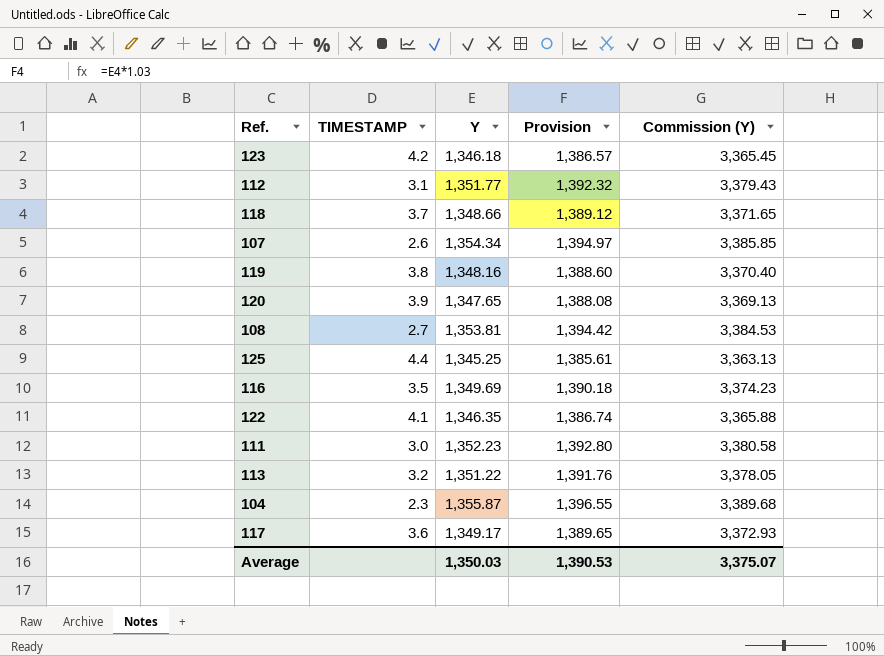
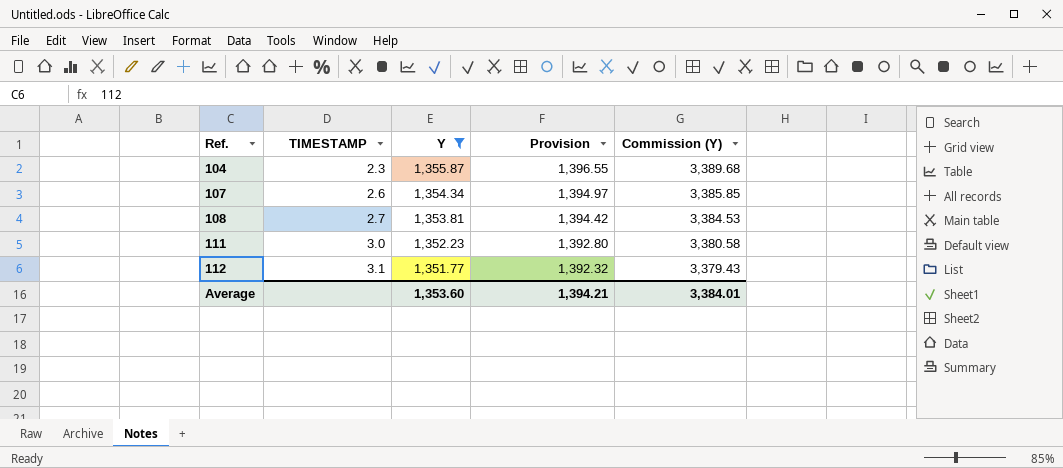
filter: none -> Y >= 1,351.77
row order: none -> Ref. ascending
Average | Y: 1,350.03 -> 1,353.60
Average | Provision: 1,390.53 -> 1,394.21
Average | Commission (Y): 3,375.07 -> 3,384.01

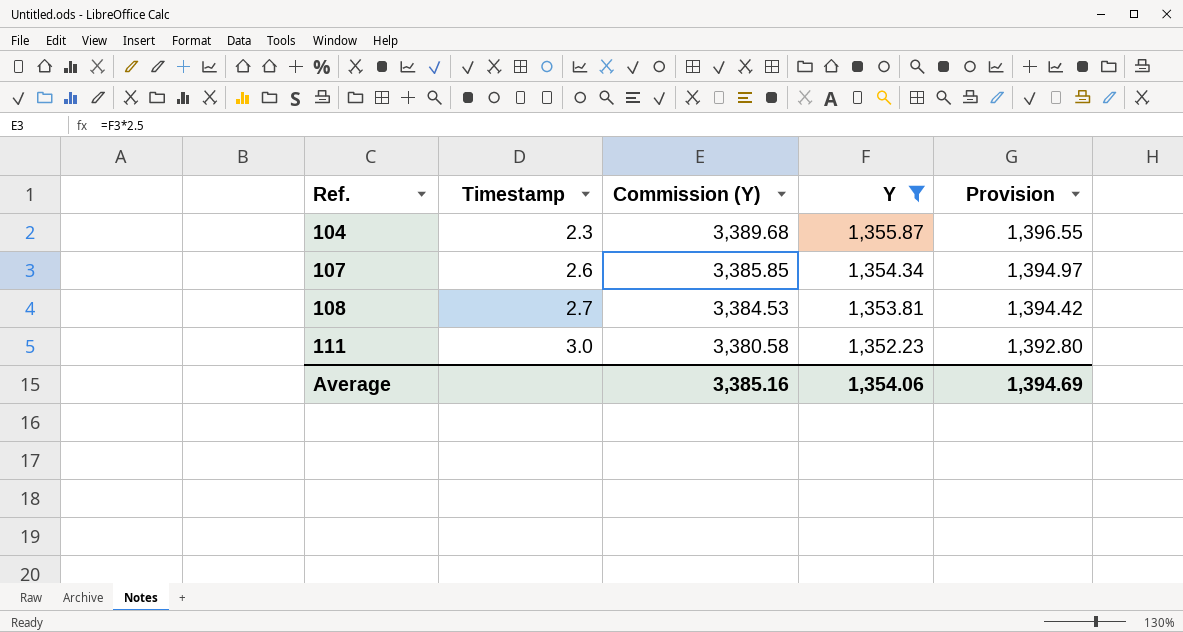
column name: TIMESTAMP -> Timestamp
column Commission (Y) | position: 5 -> 3
row 112: 3.1 | 1,351.77 | 1,392.32 | 3,379.43 -> none
Average | Commission (Y): 3,384.01 -> 3,385.16
Average | Y: 1,353.60 -> 1,354.06
Average | Provision: 1,394.21 -> 1,394.69

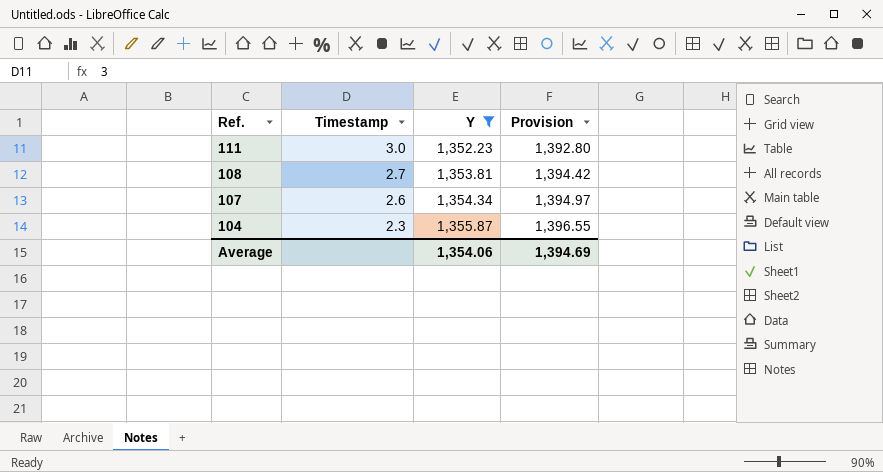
row order: Ref. ascending -> Ref. descending
column Commission (Y) | formula: [Y] * 2.5 -> none

